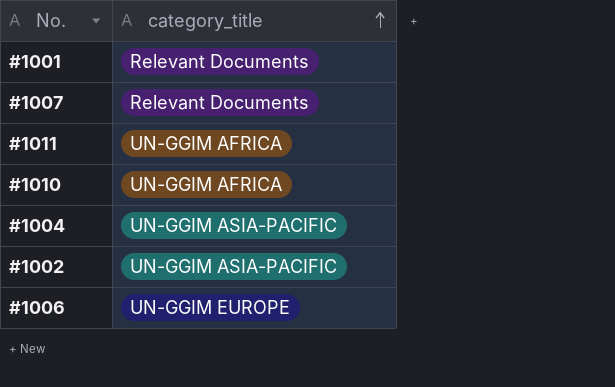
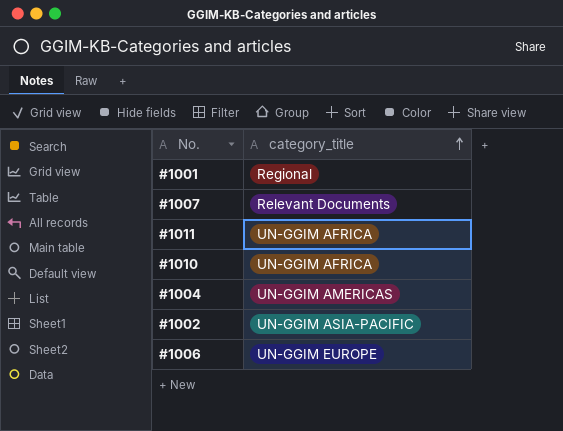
#1001 | category_title: Relevant Documents -> Regional
#1004 | category_title: UN-GGIM ASIA-PACIFIC -> UN-GGIM AMERICAS

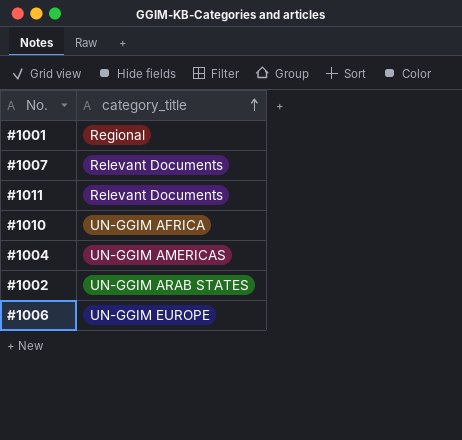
#1011 | category_title: UN-GGIM AFRICA -> Relevant Documents
#1002 | category_title: UN-GGIM ASIA-PACIFIC -> UN-GGIM ARAB STATES

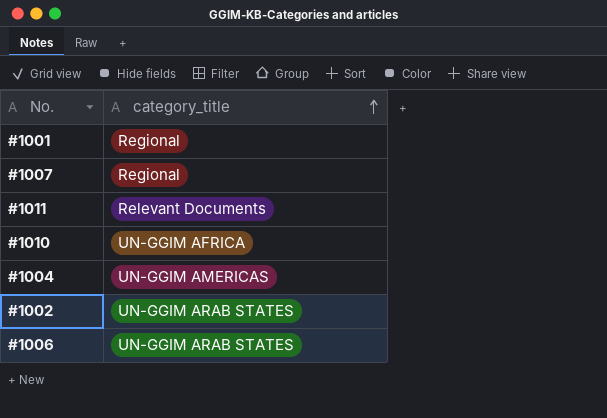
#1007 | category_title: Relevant Documents -> Regional
#1006 | category_title: UN-GGIM EUROPE -> UN-GGIM ARAB STATES

